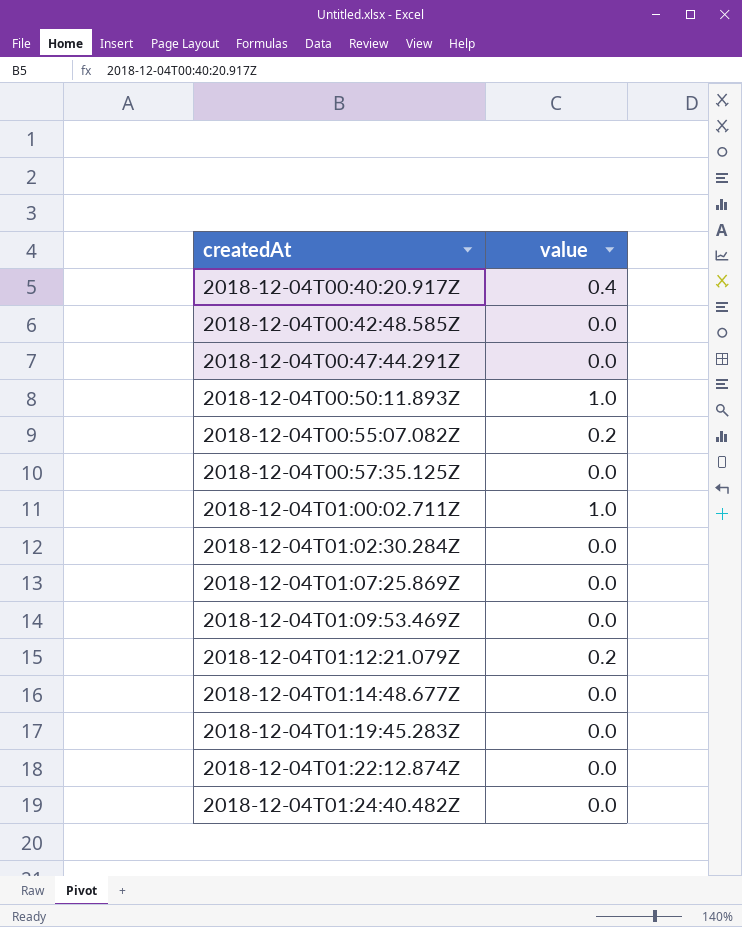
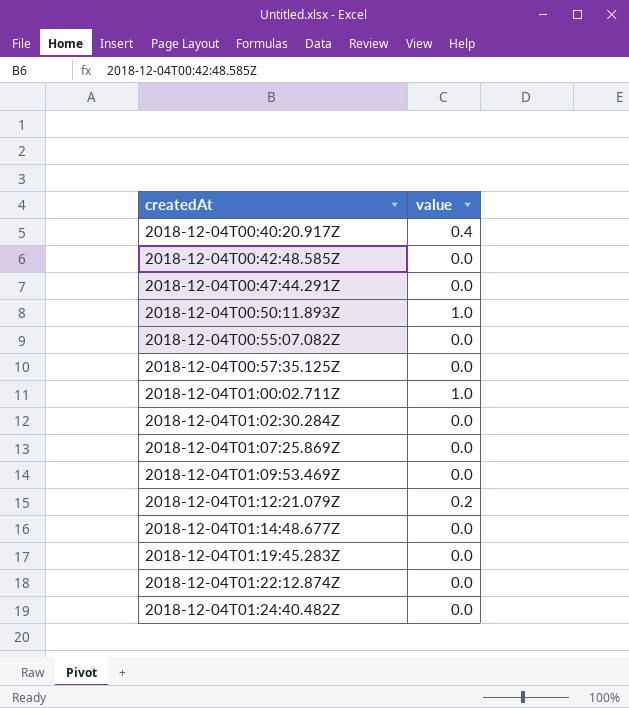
2018-12-04T00:55:07.082Z | value: 0.2 -> 0.0

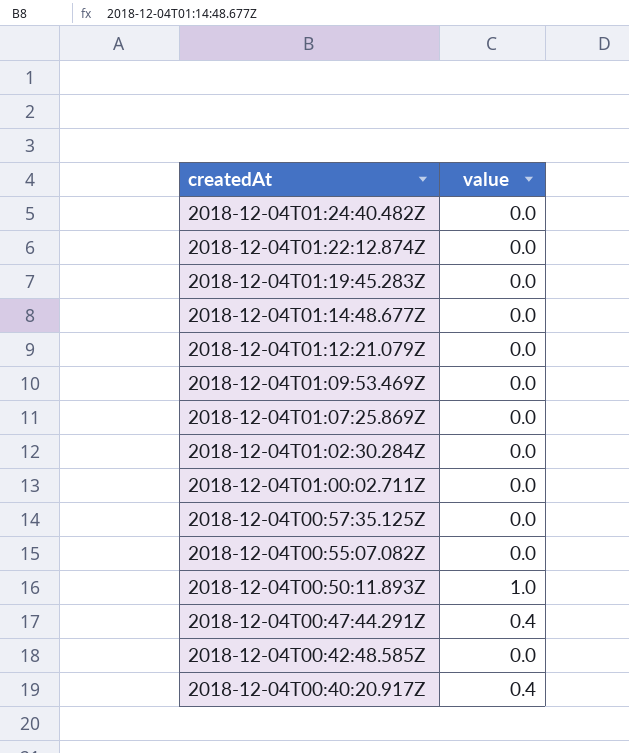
row order: createdAt ascending -> createdAt descending
2018-12-04T01:12:21.079Z | value: 0.2 -> 0.0
2018-12-04T01:00:02.711Z | value: 1.0 -> 0.0
2018-12-04T00:47:44.291Z | value: 0.0 -> 0.4

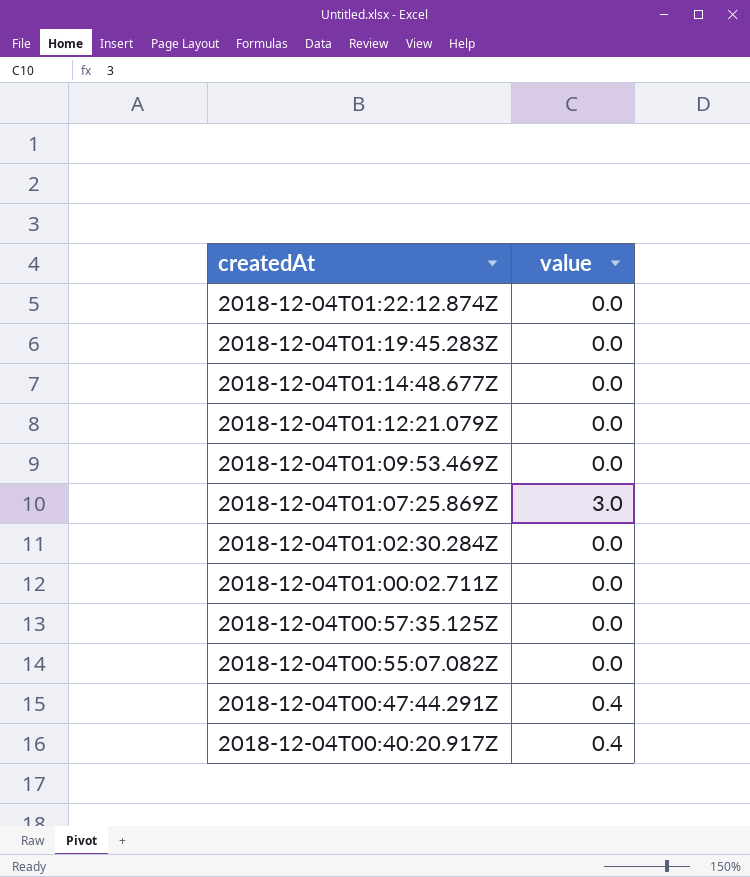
row 2018-12-04T01:24:40.482Z: 0.0 -> none
row 2018-12-04T00:50:11.893Z: 1.0 -> none
row 2018-12-04T00:42:48.585Z: 0.0 -> none
2018-12-04T01:07:25.869Z | value: 0.0 -> 3.0

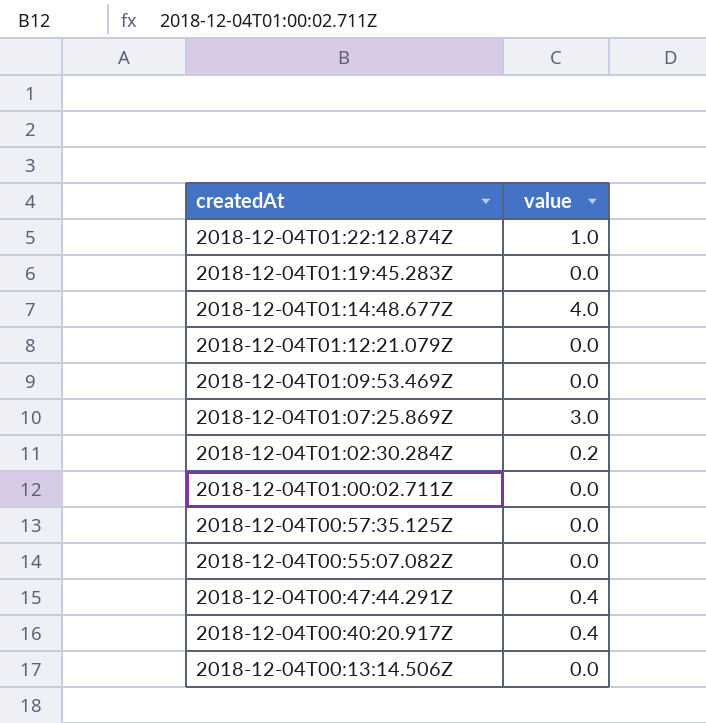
2018-12-04T01:22:12.874Z | value: 0.0 -> 1.0
2018-12-04T01:14:48.677Z | value: 0.0 -> 4.0
2018-12-04T01:02:30.284Z | value: 0.0 -> 0.2
row 2018-12-04T00:13:14.506Z: none -> 0.0

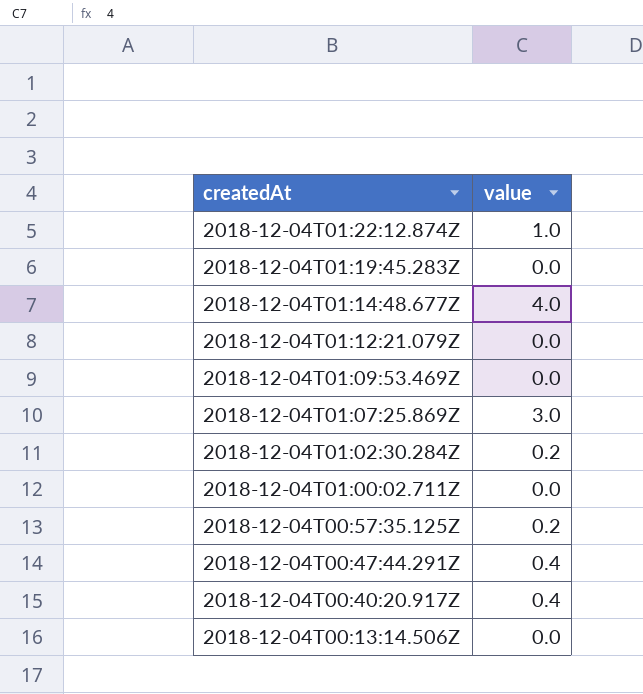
row 2018-12-04T00:55:07.082Z: 0.0 -> none
2018-12-04T00:57:35.125Z | value: 0.0 -> 0.2

